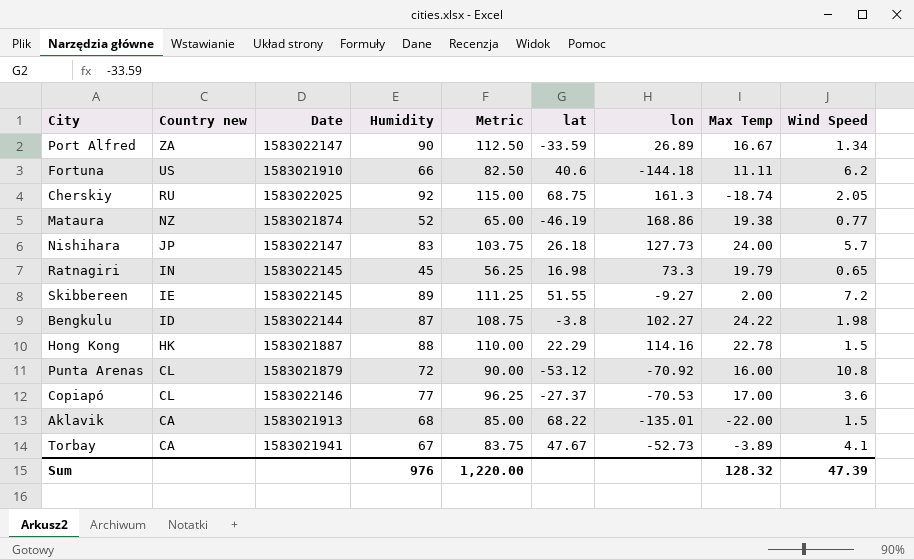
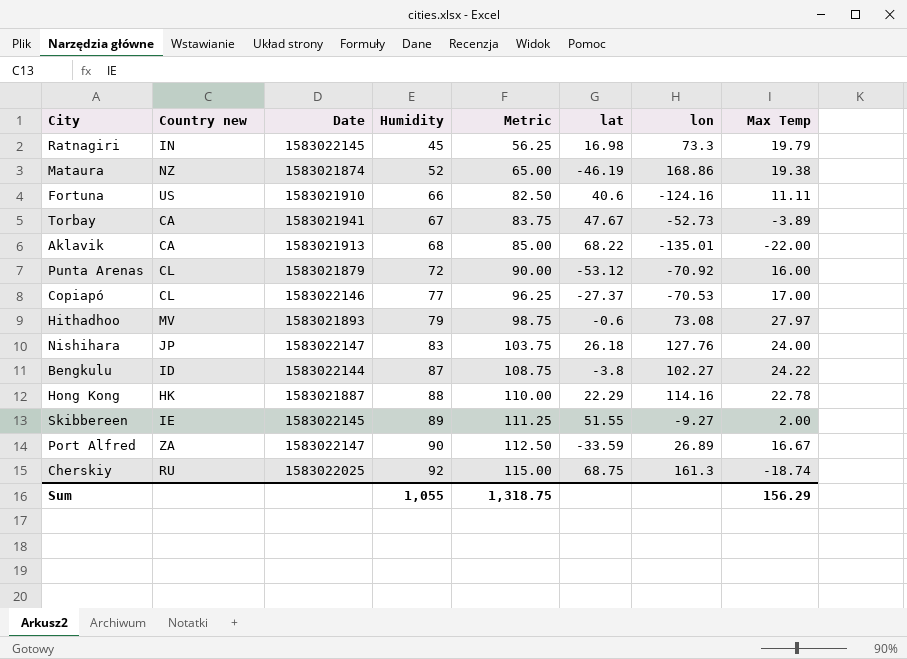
row order: Country new descending -> Humidity ascending
column Wind Speed | position: 9 -> none
Fortuna | lon: -144.18 -> -124.16
row Hithadhoo: none -> MV | 1583021893 | 79 | 98.75 | -0.6 | 73.08 | 27.97
Nishihara | lon: 127.73 -> 127.76
Sum | Humidity: 976 -> 1,055
Sum | Metric: 1,220.00 -> 1,318.75
Sum | Max Temp: 128.32 -> 156.29

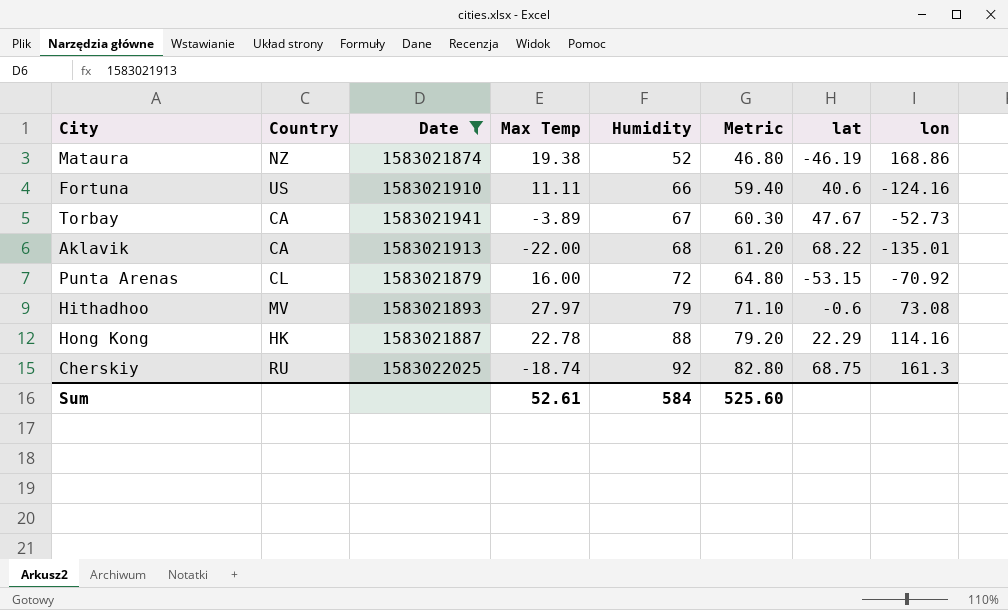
filter: none -> Date <= 1583022025
column name: Country new -> Country
column Max Temp | position: 8 -> 4
column Metric | formula: [Humidity] * 1.25 -> [Humidity] * 0.9
Punta Arenas | lat: -53.12 -> -53.15
Sum | Max Temp: 156.29 -> 52.61
Sum | Humidity: 1,055 -> 584
Sum | Metric: 1,318.75 -> 525.60

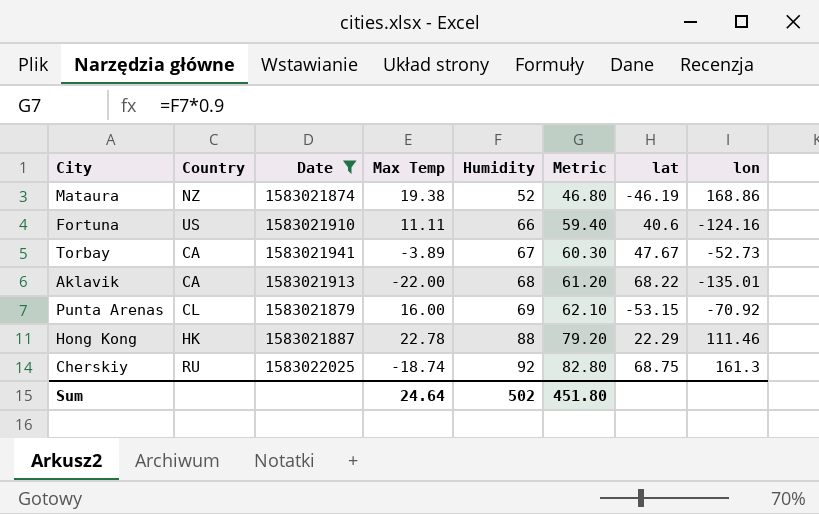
row Hithadhoo: MV | 1583021893 | 27.97 | 79 | 71.10 | -0.6 | 73.08 -> none
Punta Arenas | Humidity: 72 -> 69
Punta Arenas | Metric: 64.80 -> 62.10
Hong Kong | lon: 114.16 -> 111.46
Sum | Max Temp: 52.61 -> 24.64
Sum | Humidity: 584 -> 502
Sum | Metric: 525.60 -> 451.80

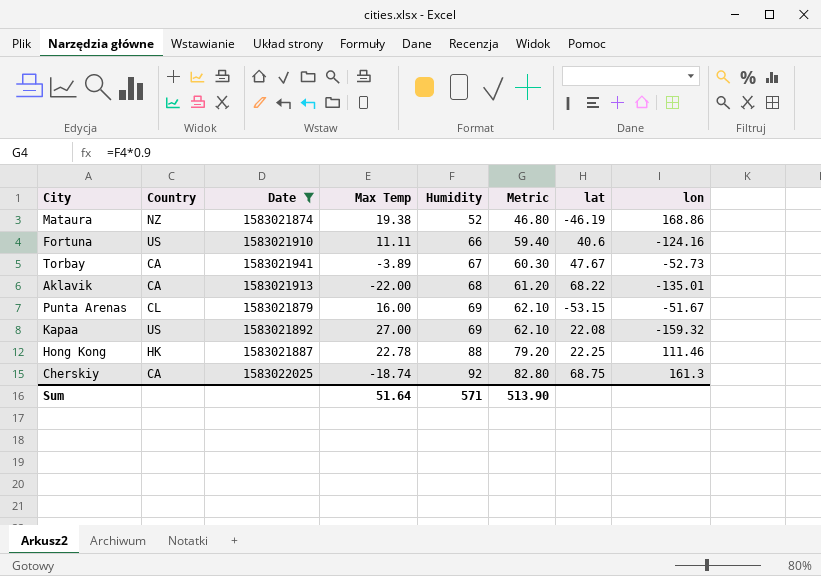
Punta Arenas | lon: -70.92 -> -51.67
row Kapaa: none -> US | 1583021892 | 27.00 | 69 | 62.10 | 22.08 | -159.32
Hong Kong | lat: 22.29 -> 22.25
Cherskiy | Country: RU -> CA
Sum | Max Temp: 24.64 -> 51.64
Sum | Humidity: 502 -> 571
Sum | Metric: 451.80 -> 513.90

